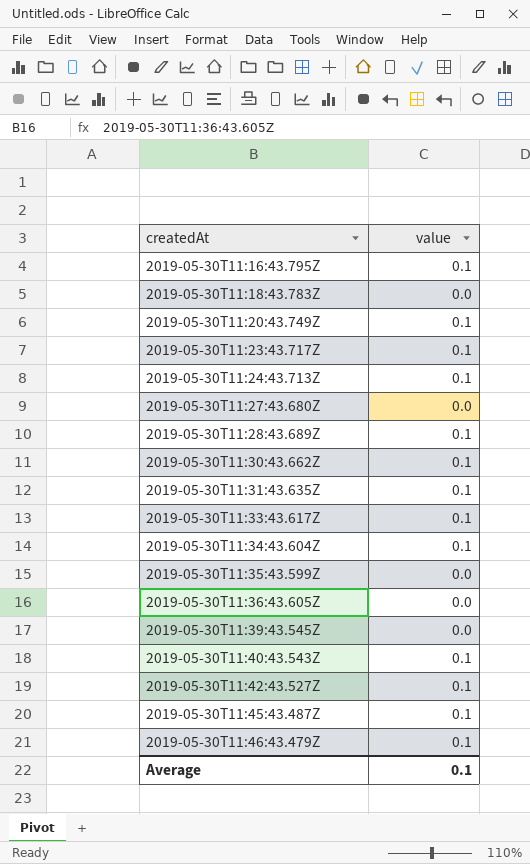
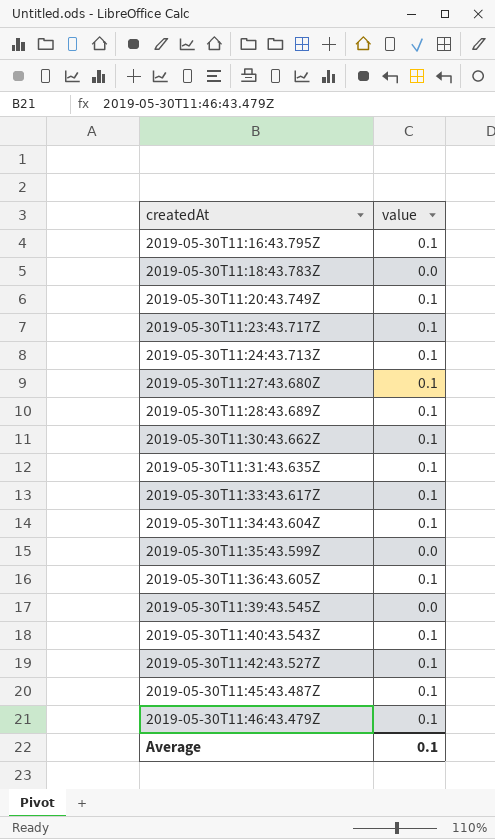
2019-05-30T11:27:43.680Z | value: 0.0 -> 0.1
2019-05-30T11:36:43.605Z | value: 0.0 -> 0.1

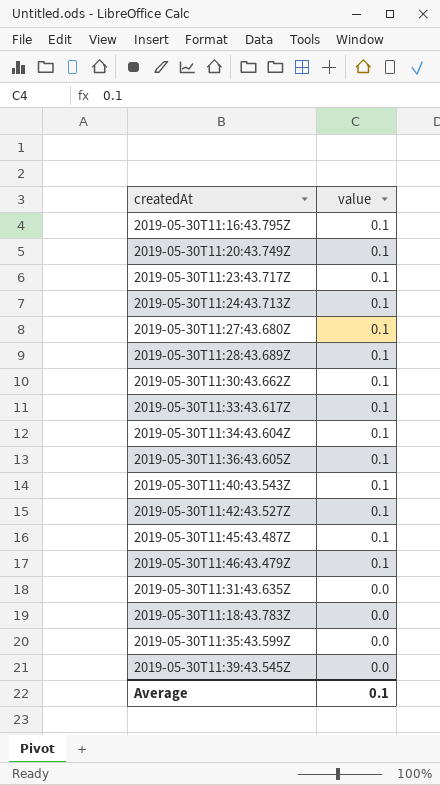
row order: createdAt ascending -> value descending
2019-05-30T11:31:43.635Z | value: 0.1 -> 0.0

